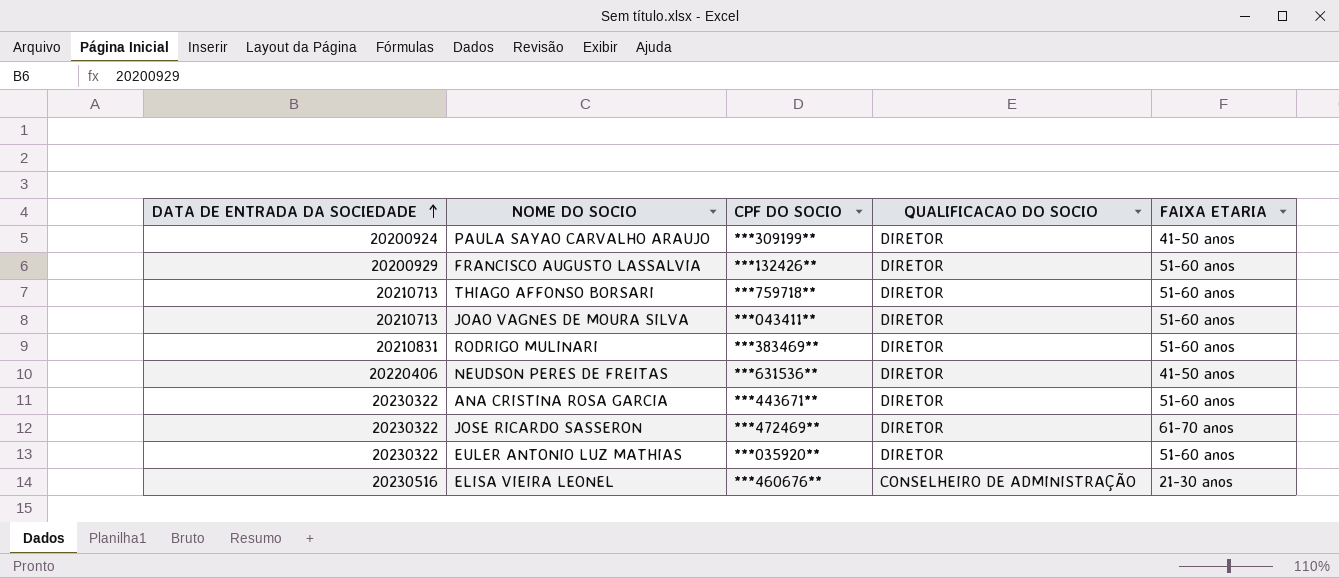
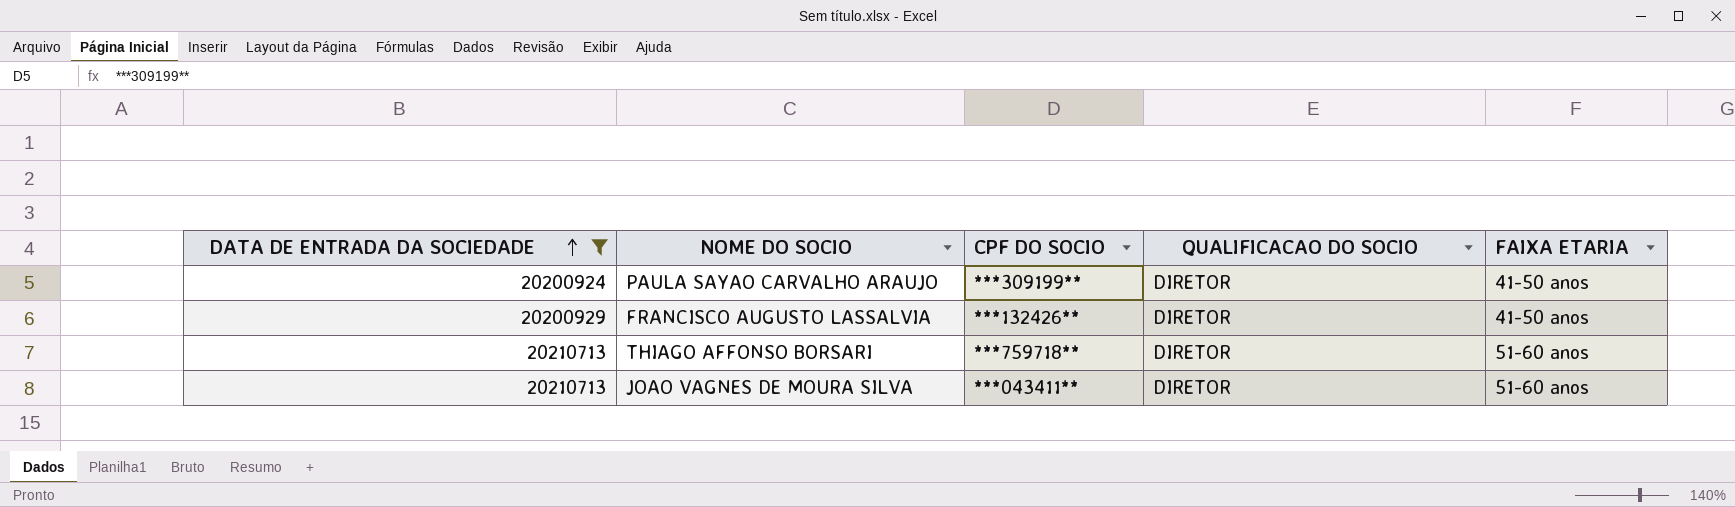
filter: none -> DATA DE ENTRADA DA SOCIEDADE <= 20210713
FRANCISCO AUGUSTO LASSALVIA | FAIXA ETARIA: 51-60 anos -> 41-50 anos

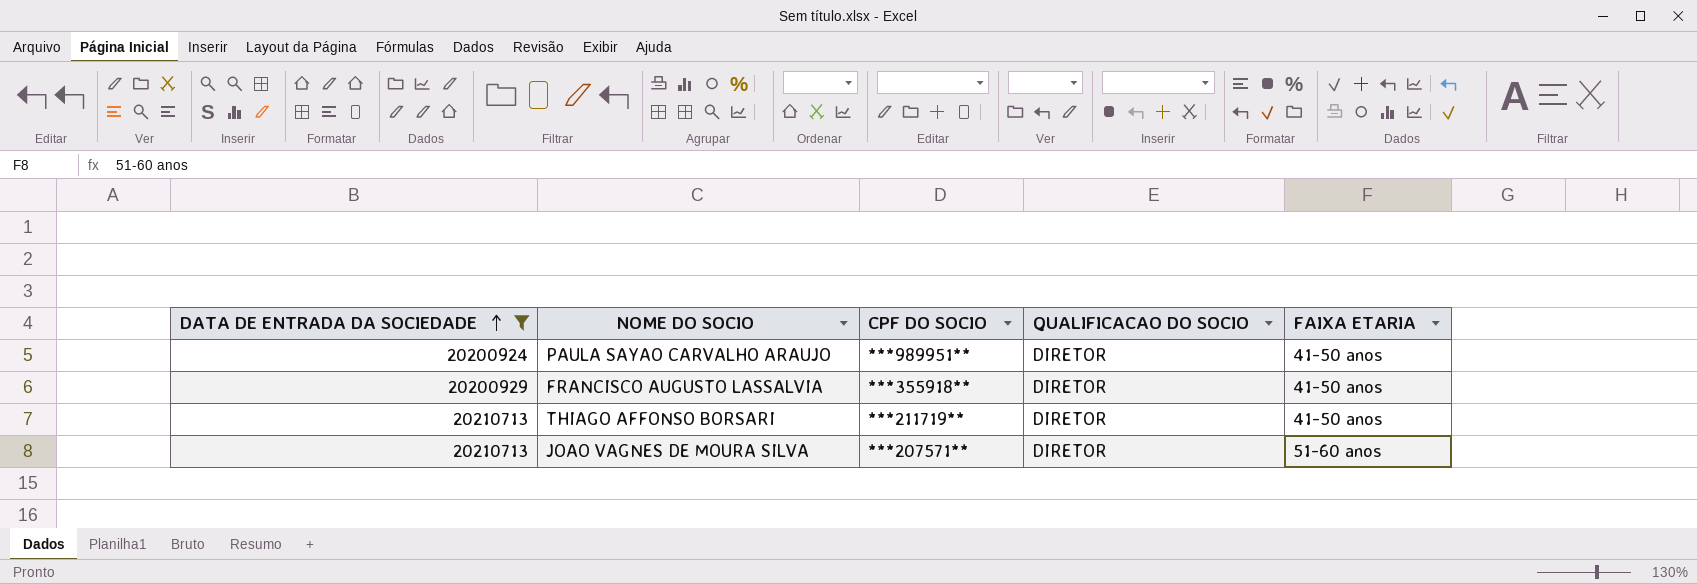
PAULA SAYAO CARVALHO ARAUJO | CPF DO SOCIO: ***309199** -> ***989951**
FRANCISCO AUGUSTO LASSALVIA | CPF DO SOCIO: ***132426** -> ***355918**
THIAGO AFFONSO BORSARI | CPF DO SOCIO: ***759718** -> ***211719**
THIAGO AFFONSO BORSARI | FAIXA ETARIA: 51-60 anos -> 41-50 anos
JOAO VAGNES DE MOURA SILVA | CPF DO SOCIO: ***043411** -> ***207571**

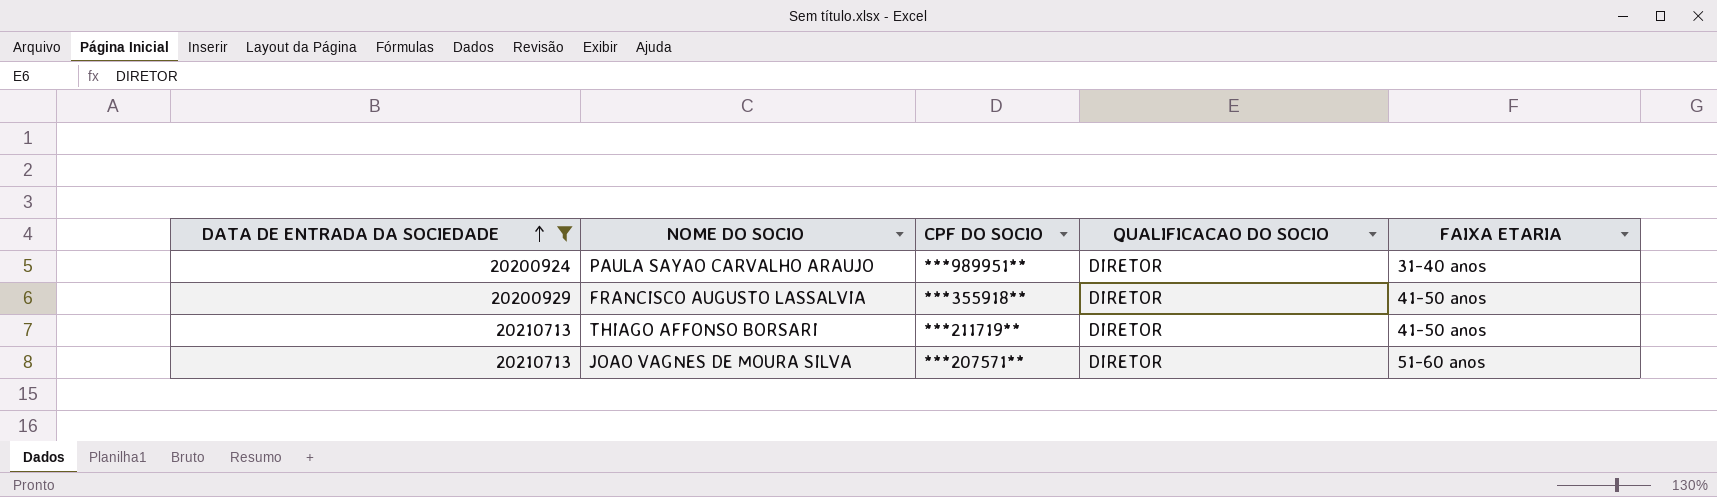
PAULA SAYAO CARVALHO ARAUJO | FAIXA ETARIA: 41-50 anos -> 31-40 anos

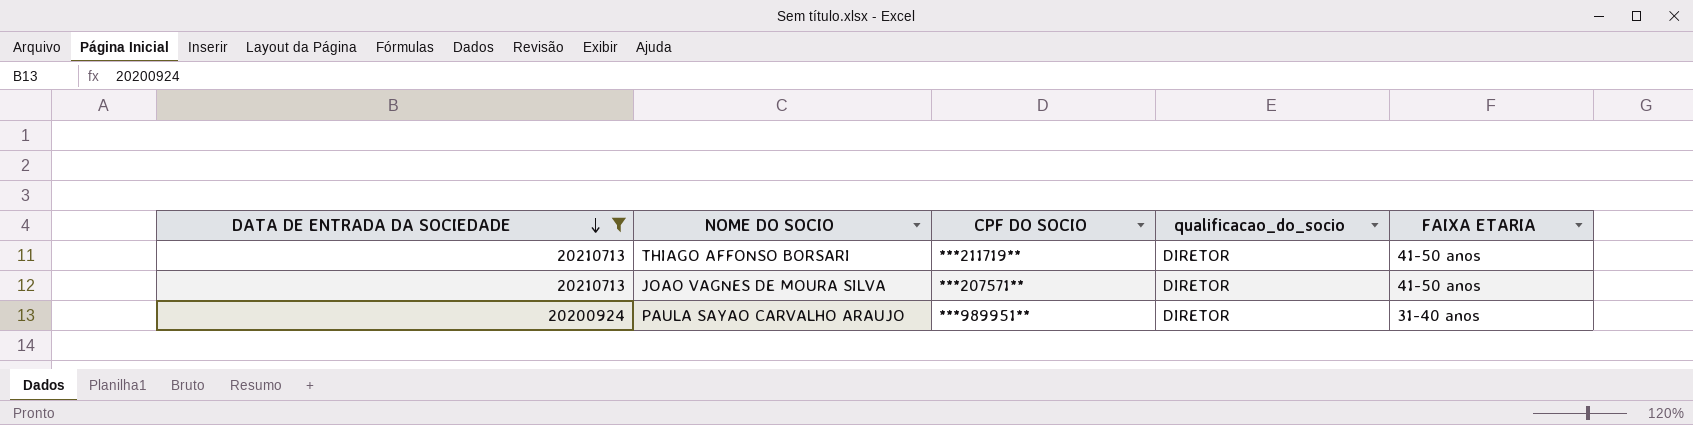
row order: DATA DE ENTRADA DA SOCIEDADE ascending -> DATA DE ENTRADA DA SOCIEDADE descending
column name: QUALIFICACAO DO SOCIO -> qualificacao_do_socio
row FRANCISCO AUGUSTO LASSALVIA: 20200929 | ***355918** | DIRETOR | 41-50 anos -> none
JOAO VAGNES DE MOURA SILVA | FAIXA ETARIA: 51-60 anos -> 41-50 anos

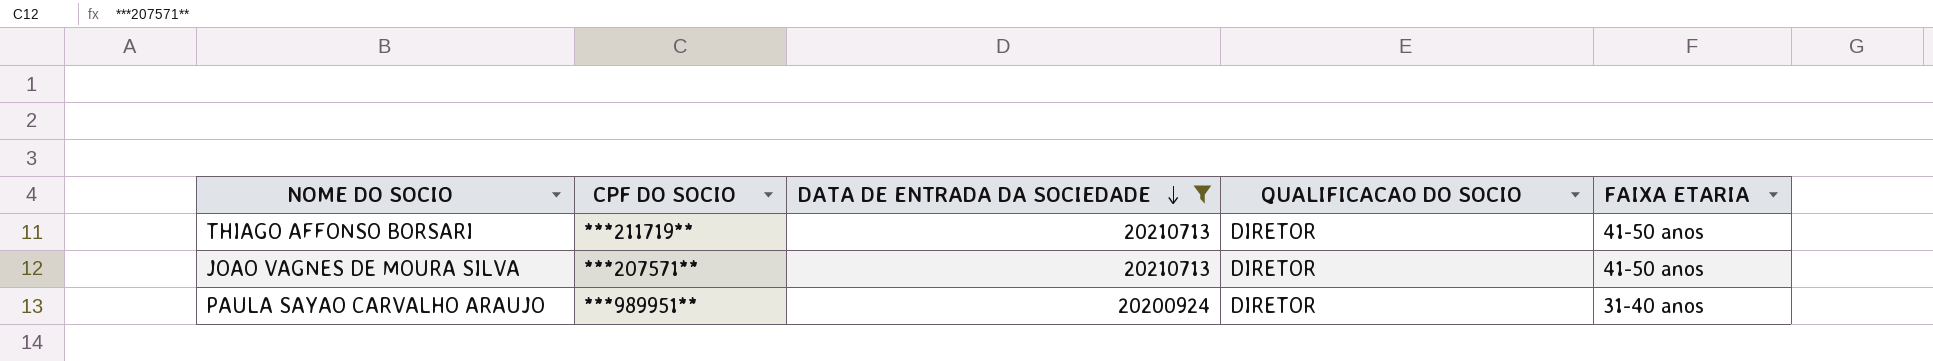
column DATA DE ENTRADA DA SOCIEDADE | position: 1 -> 3
column name: qualificacao_do_socio -> QUALIFICACAO DO SOCIO

